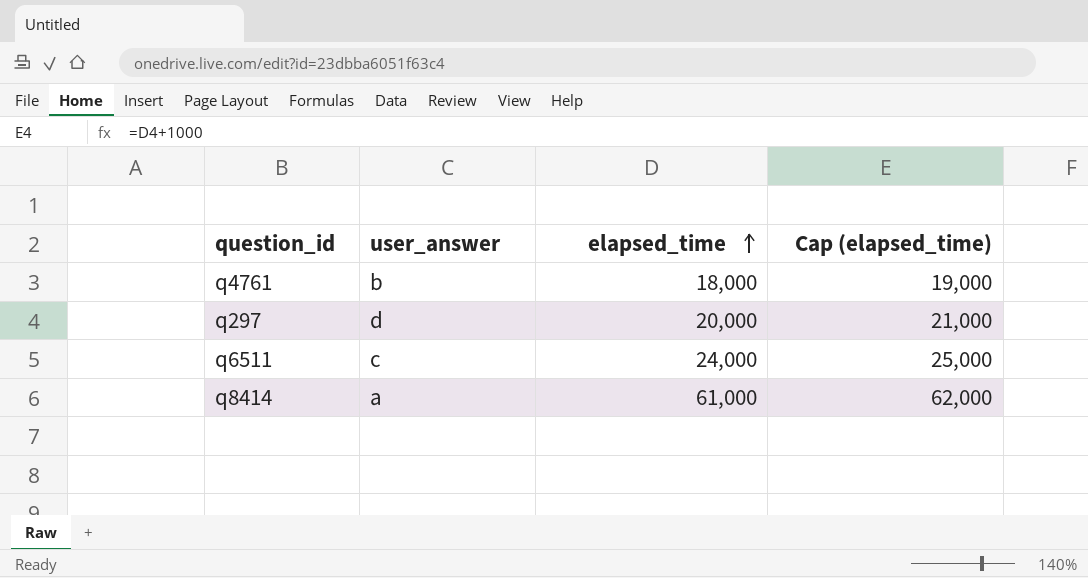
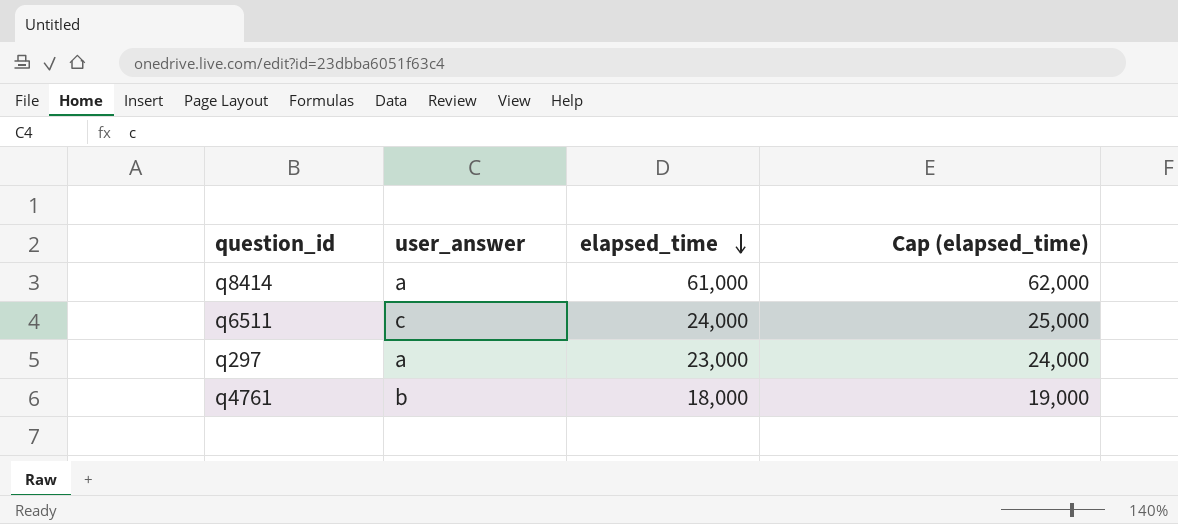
row order: elapsed_time ascending -> elapsed_time descending
q297 | user_answer: d -> a
q297 | elapsed_time: 20,000 -> 23,000
q297 | Cap (elapsed_time): 21,000 -> 24,000

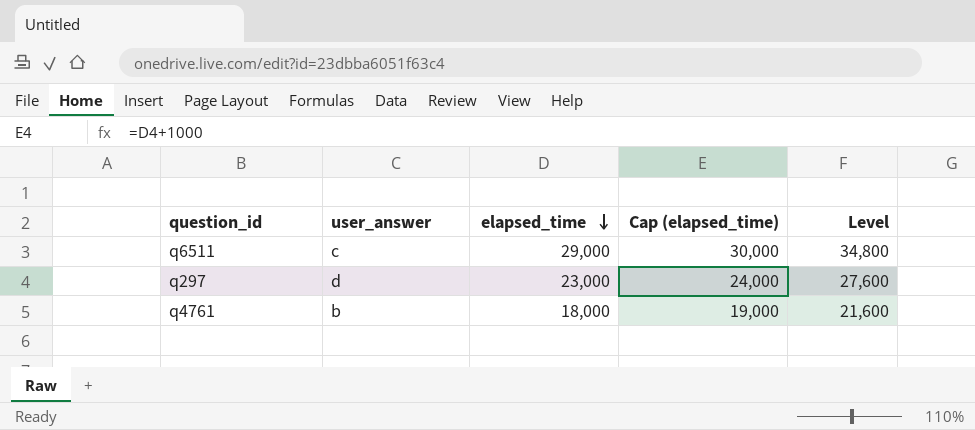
column Level | formula: none -> [elapsed_time] * 1.2
row q8414: a | 61,000 | 62,000 -> none
q6511 | elapsed_time: 24,000 -> 29,000
q6511 | Cap (elapsed_time): 25,000 -> 30,000
q297 | user_answer: a -> d

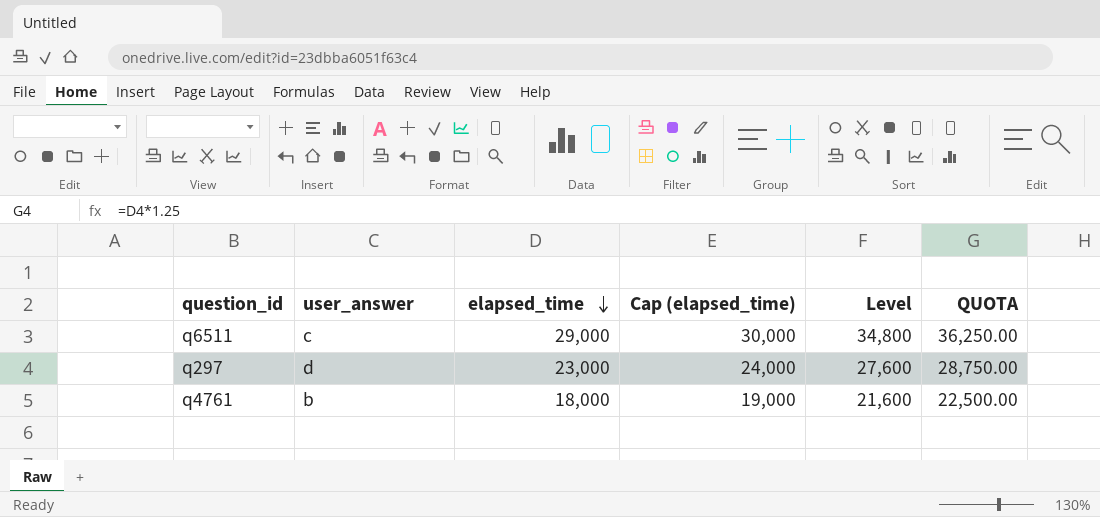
column QUOTA | formula: none -> [elapsed_time] * 1.25

